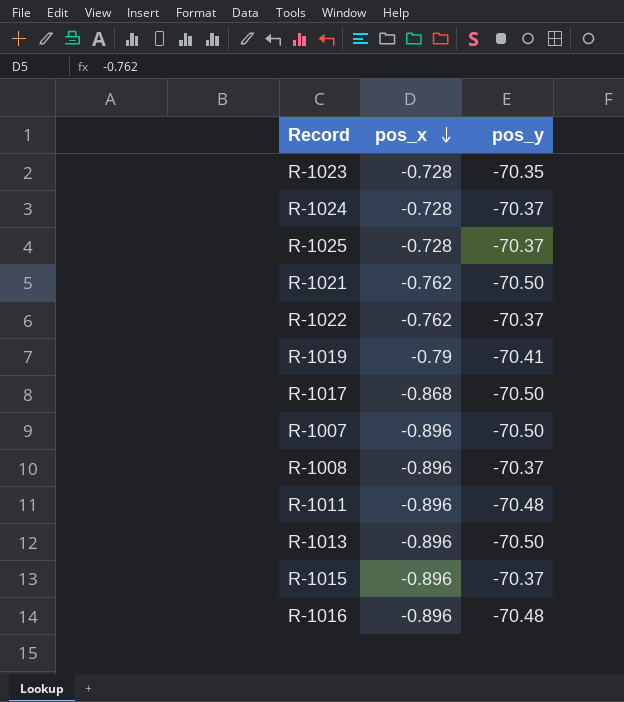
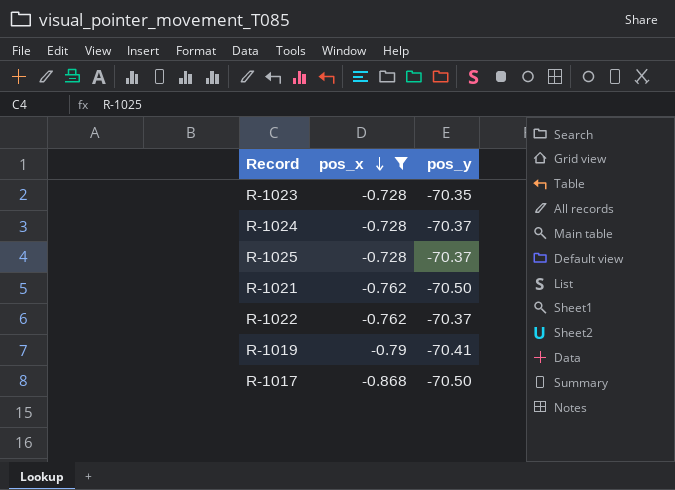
filter: none -> pos_x != -0.896

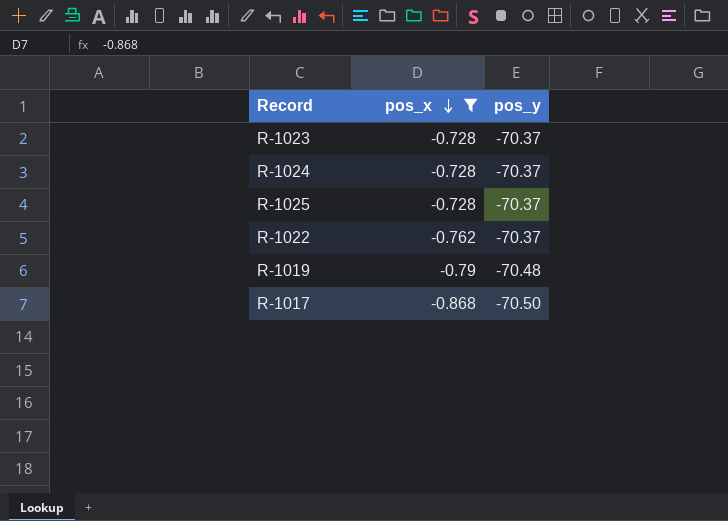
row R-1021: -0.762 | -70.50 -> none
R-1023 | pos_y: -70.35 -> -70.37
R-1019 | pos_y: -70.41 -> -70.48

